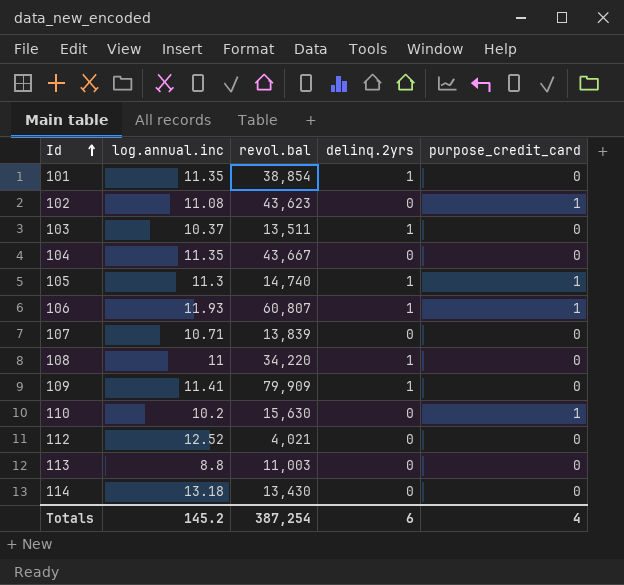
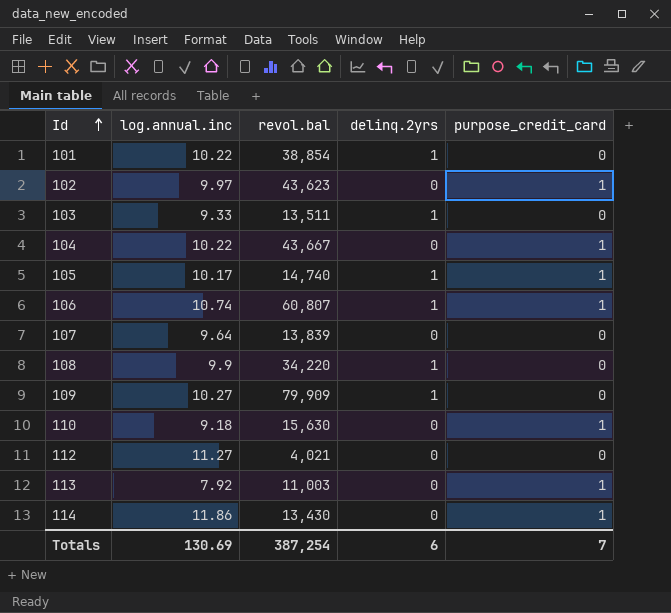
101 | log.annual.inc: 11.35 -> 10.22
102 | log.annual.inc: 11.08 -> 9.97
103 | log.annual.inc: 10.37 -> 9.33
104 | log.annual.inc: 11.35 -> 10.22
104 | purpose_credit_card: 0 -> 1
105 | log.annual.inc: 11.3 -> 10.17
106 | log.annual.inc: 11.93 -> 10.74
107 | log.annual.inc: 10.71 -> 9.64
108 | log.annual.inc: 11 -> 9.9
109 | log.annual.inc: 11.41 -> 10.27
110 | log.annual.inc: 10.2 -> 9.18
112 | log.annual.inc: 12.52 -> 11.27
113 | log.annual.inc: 8.8 -> 7.92
113 | purpose_credit_card: 0 -> 1
114 | log.annual.inc: 13.18 -> 11.86
114 | purpose_credit_card: 0 -> 1
Totals | log.annual.inc: 145.2 -> 130.69
Totals | purpose_credit_card: 4 -> 7

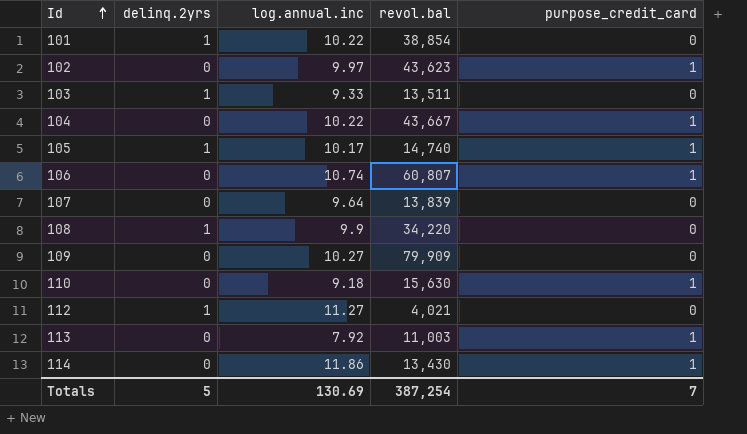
column delinq.2yrs | position: 4 -> 2
106 | delinq.2yrs: 1 -> 0
109 | delinq.2yrs: 1 -> 0
112 | delinq.2yrs: 0 -> 1
Totals | delinq.2yrs: 6 -> 5

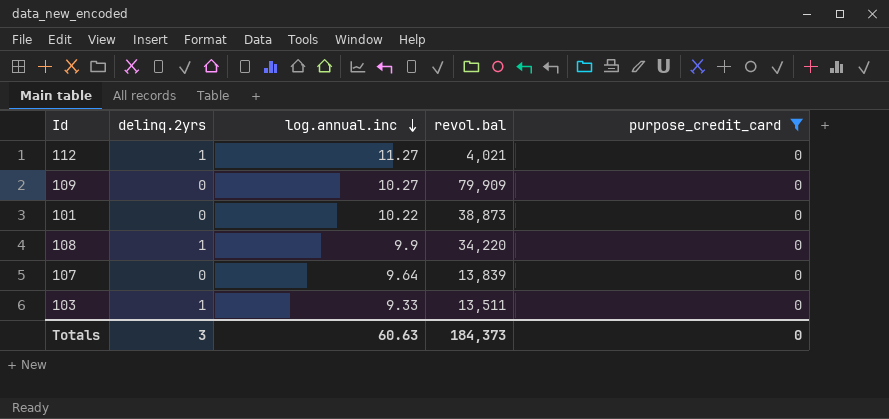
filter: none -> purpose_credit_card = 0
row order: Id ascending -> log.annual.inc descending
101 | delinq.2yrs: 1 -> 0
101 | revol.bal: 38,854 -> 38,873
Totals | delinq.2yrs: 5 -> 3
Totals | log.annual.inc: 130.69 -> 60.63
Totals | revol.bal: 387,254 -> 184,373
Totals | purpose_credit_card: 7 -> 0

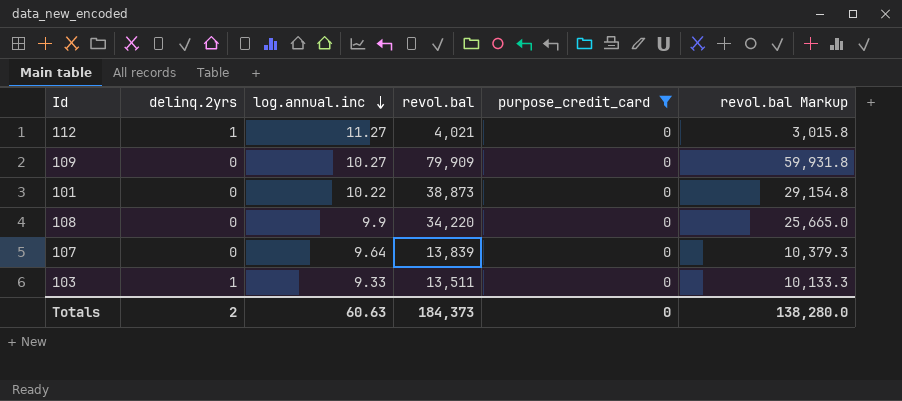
column revol.bal Markup | formula: none -> [revol.bal] * 0.75
108 | delinq.2yrs: 1 -> 0
Totals | delinq.2yrs: 3 -> 2

